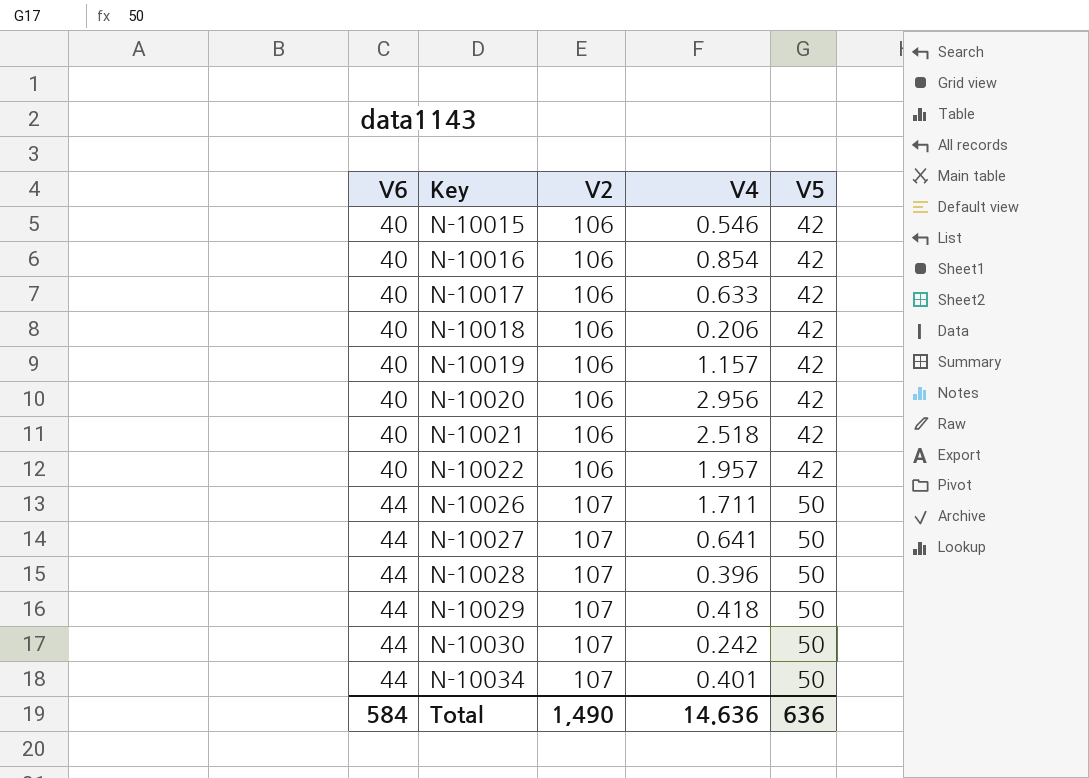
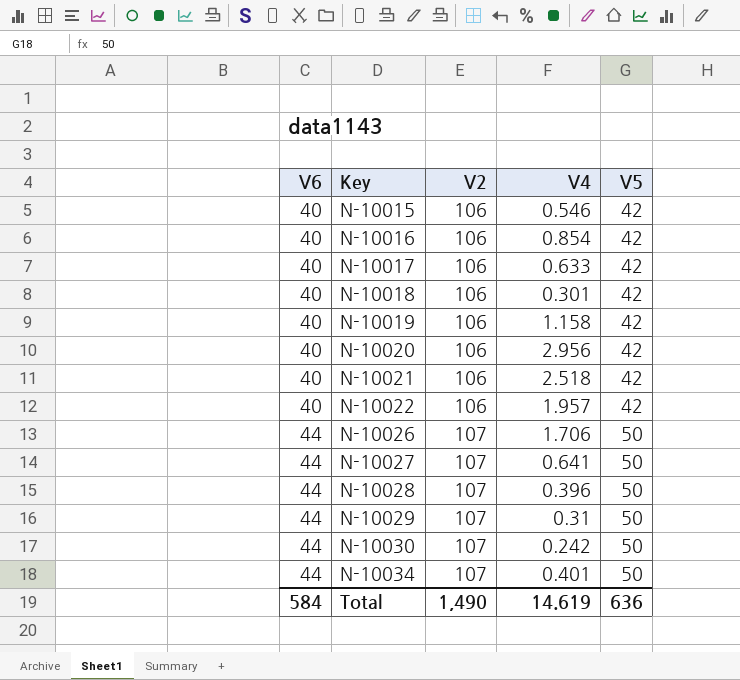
N-10018 | V4: 0.206 -> 0.301
N-10019 | V4: 1.157 -> 1.158
N-10026 | V4: 1.711 -> 1.706
N-10029 | V4: 0.418 -> 0.31
Total | V4: 14.636 -> 14.619

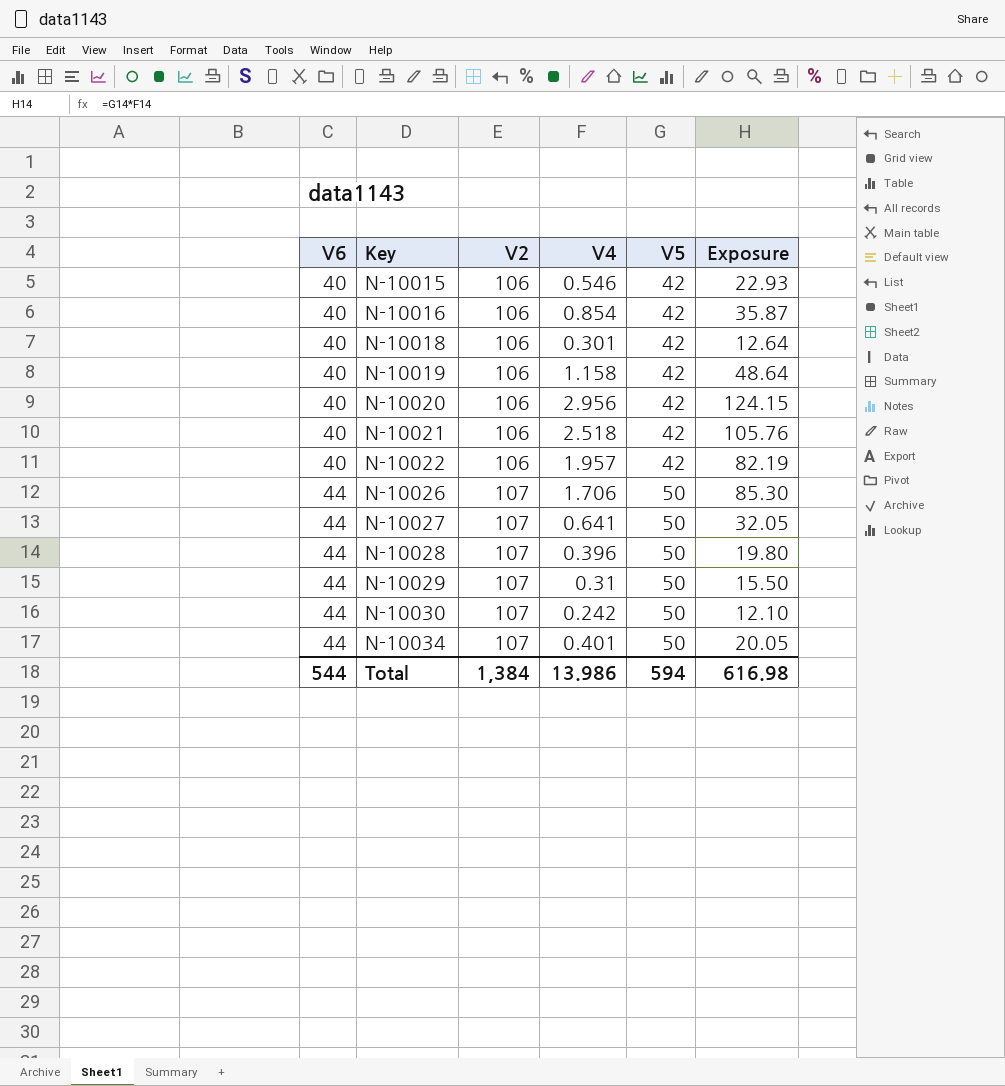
column Exposure | formula: none -> [V4] * [V5]
row N-10017: 40 | 106 | 0.633 | 42 -> none
Total | V6: 584 -> 544
Total | V2: 1,490 -> 1,384
Total | V4: 14.619 -> 13.986
Total | V5: 636 -> 594

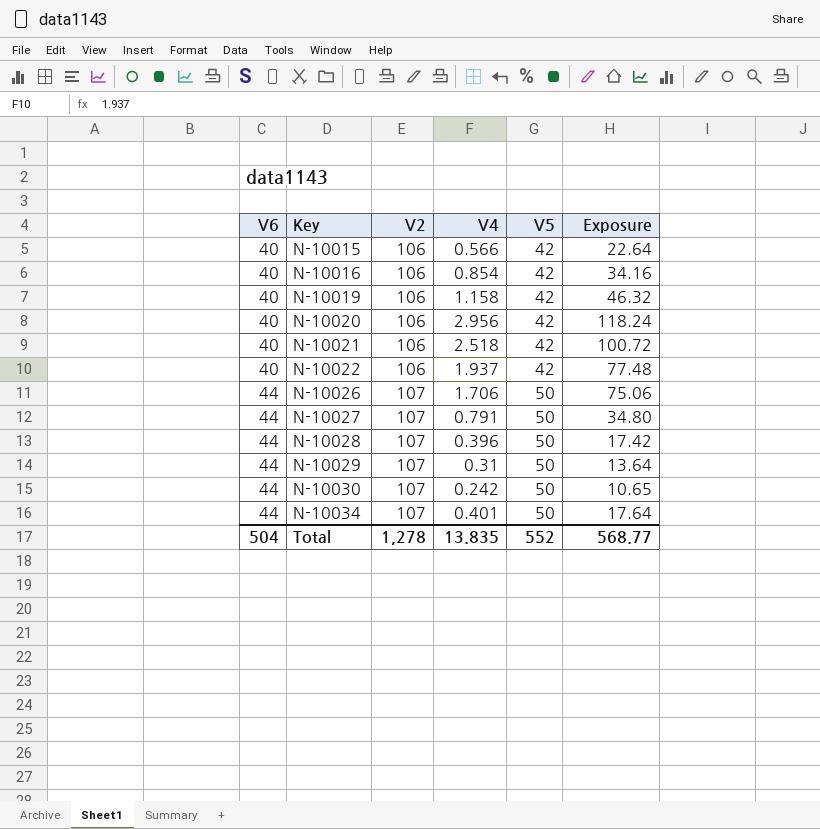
column Exposure | formula: [V4] * [V5] -> [V6] * [V4]
row N-10018: 40 | 106 | 0.301 | 42 | 12.64 -> none
N-10015 | V4: 0.546 -> 0.566
N-10022 | V4: 1.957 -> 1.937
N-10027 | V4: 0.641 -> 0.791
Total | V6: 544 -> 504
Total | V2: 1,384 -> 1,278
Total | V4: 13.986 -> 13.835
Total | V5: 594 -> 552
Total | Exposure: 616.98 -> 568.77

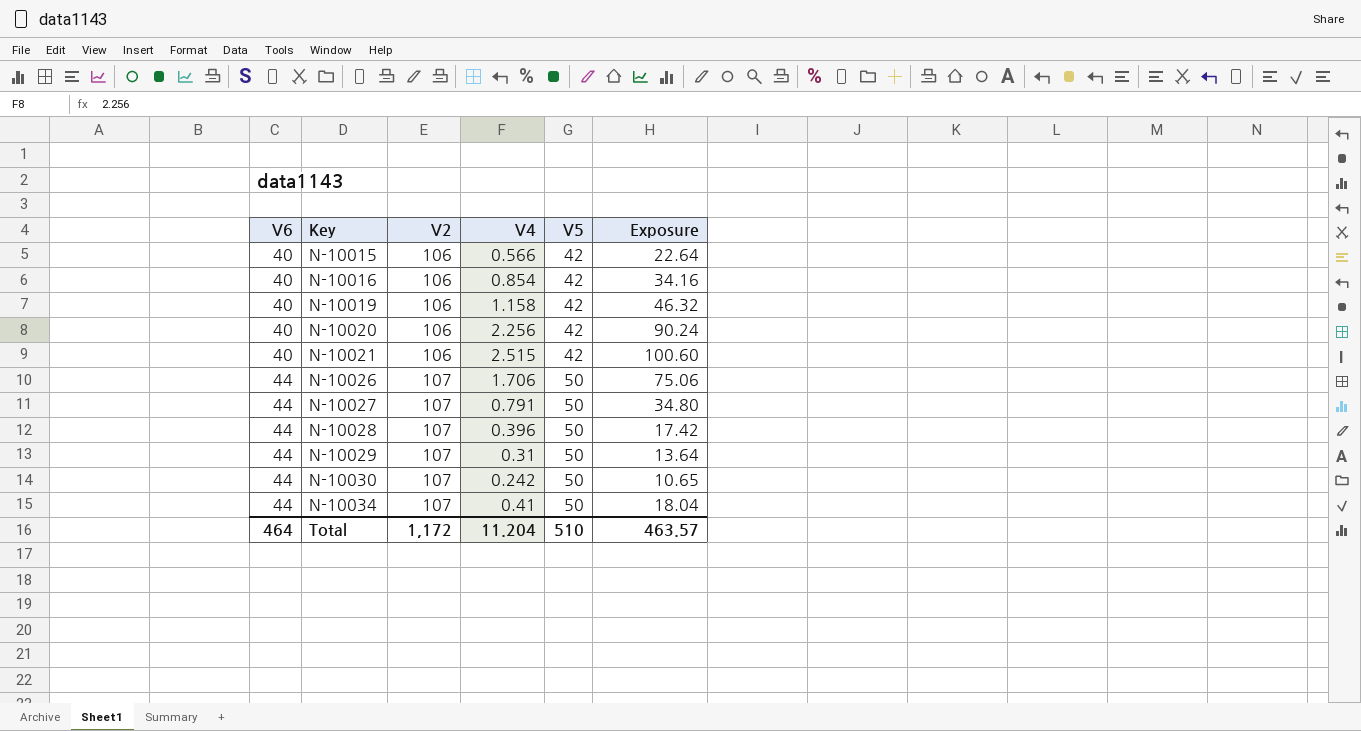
row N-10022: 40 | 106 | 1.937 | 42 | 77.48 -> none
N-10020 | V4: 2.956 -> 2.256
N-10020 | Exposure: 118.24 -> 90.24
N-10021 | V4: 2.518 -> 2.515
N-10021 | Exposure: 100.72 -> 100.60
N-10034 | V4: 0.401 -> 0.41
N-10034 | Exposure: 17.64 -> 18.04
Total | V6: 504 -> 464
Total | V2: 1,278 -> 1,172
Total | V4: 13.835 -> 11.204
Total | V5: 552 -> 510
Total | Exposure: 568.77 -> 463.57

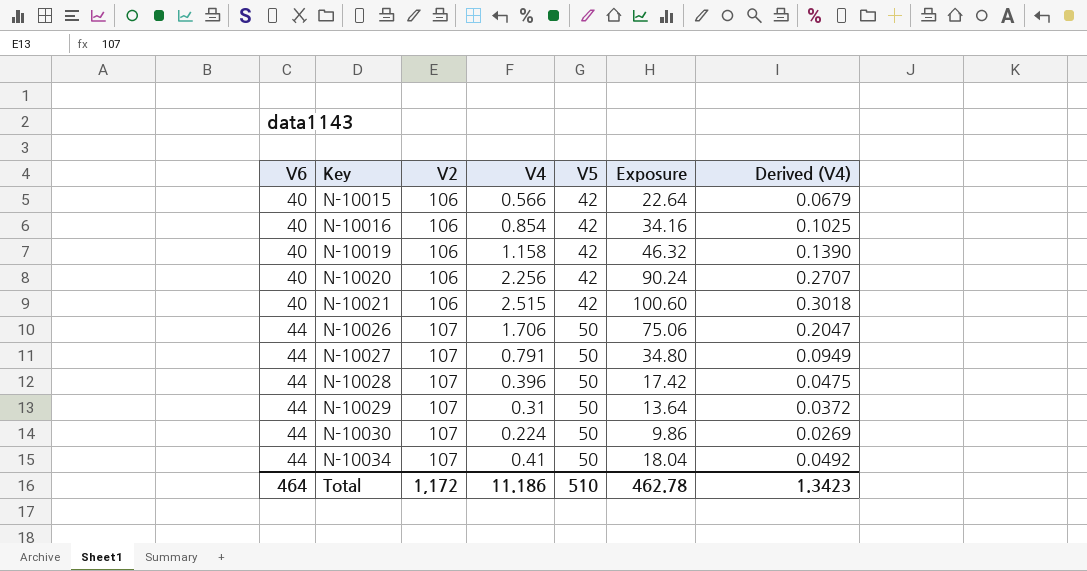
column Derived (V4) | formula: none -> [V4] * 0.12
N-10030 | V4: 0.242 -> 0.224
N-10030 | Exposure: 10.65 -> 9.86
Total | V4: 11.204 -> 11.186
Total | Exposure: 463.57 -> 462.78

